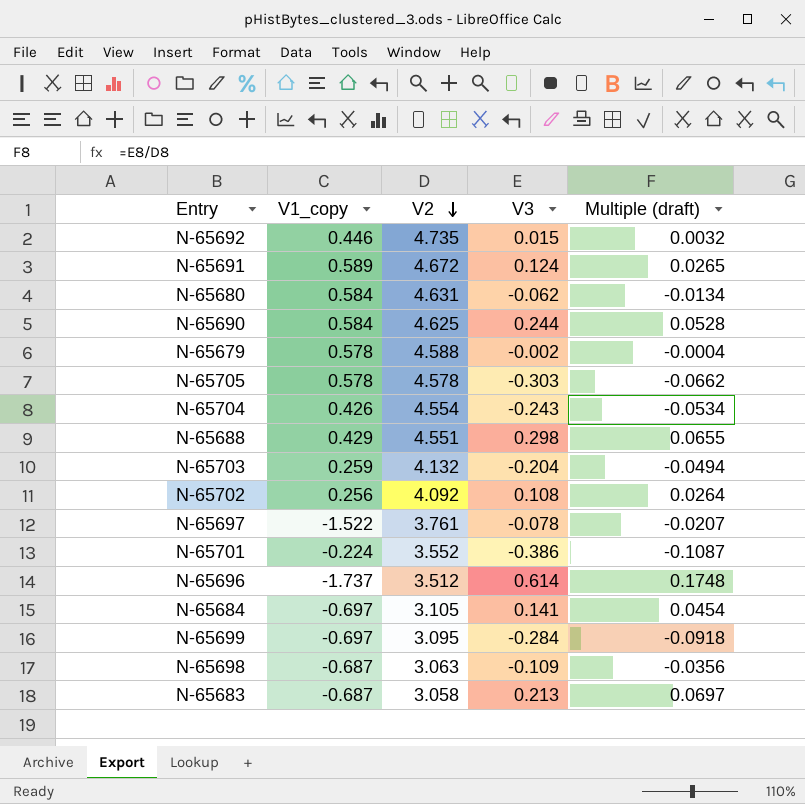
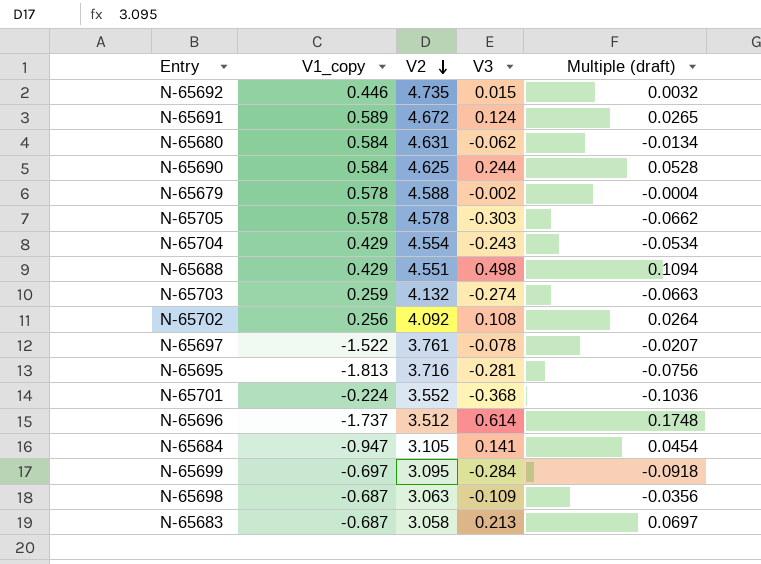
N-65704 | V1_copy: 0.426 -> 0.429
N-65688 | V3: 0.298 -> 0.498
N-65688 | Multiple (draft): 0.0655 -> 0.1094
N-65703 | V3: -0.204 -> -0.274
N-65703 | Multiple (draft): -0.0494 -> -0.0663
row N-65695: none -> -1.813 | 3.716 | -0.281 | -0.0756
N-65701 | V3: -0.386 -> -0.368
N-65701 | Multiple (draft): -0.1087 -> -0.1036
N-65684 | V1_copy: -0.697 -> -0.947

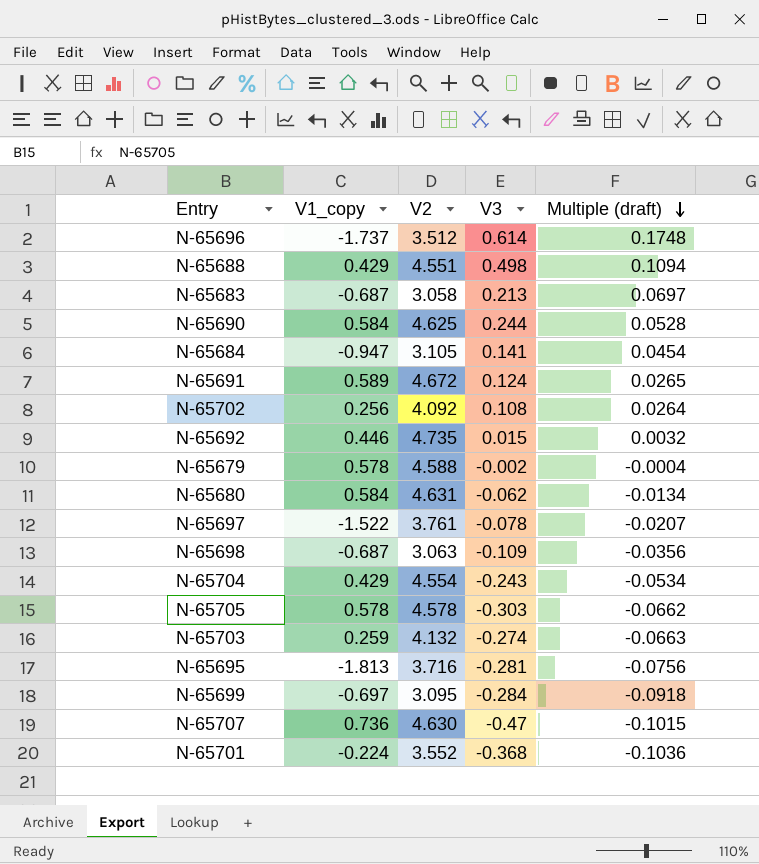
row order: V2 descending -> Multiple (draft) descending
row N-65707: none -> 0.736 | 4.630 | -0.47 | -0.1015

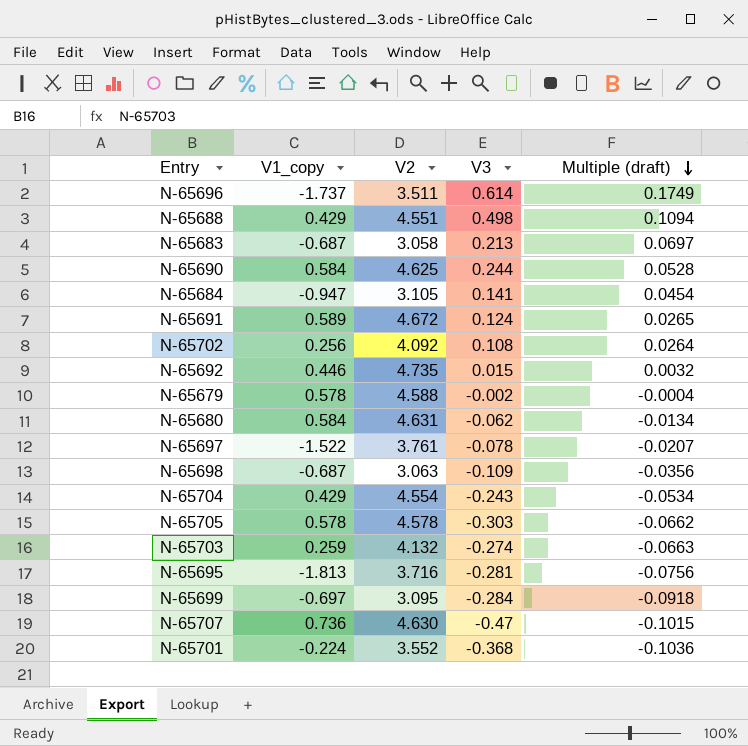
N-65696 | V2: 3.512 -> 3.511
N-65696 | Multiple (draft): 0.1748 -> 0.1749

